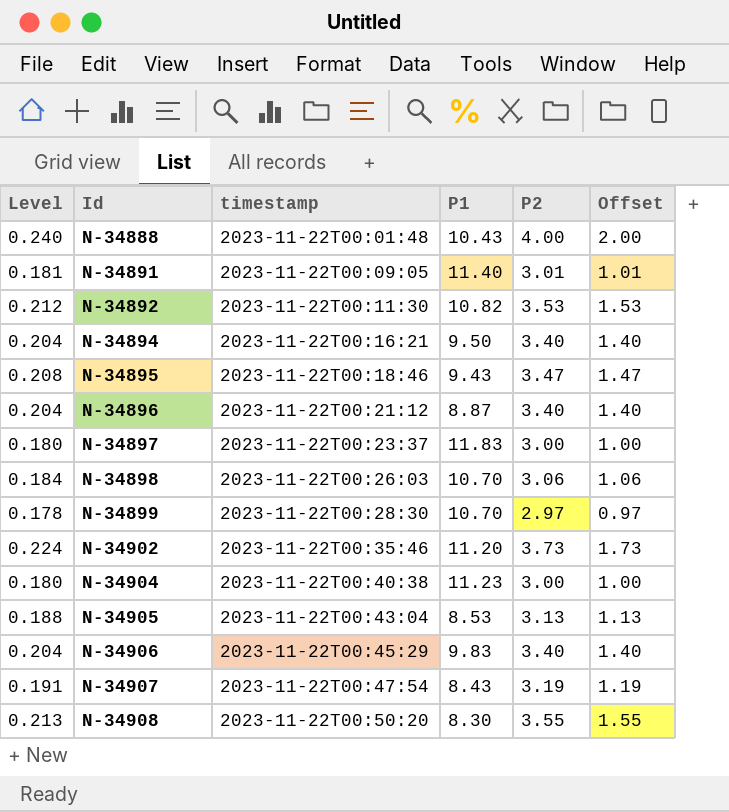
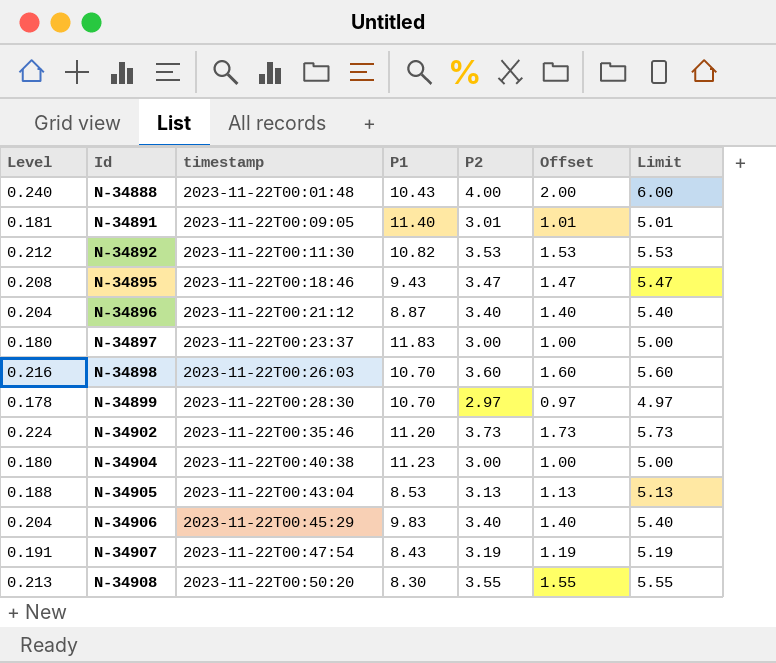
column Limit | formula: none -> [P2] + 2
row N-34894: 0.204 | 2023-11-22T00:16:21 | 9.50 | 3.40 | 1.40 -> none
N-34898 | Level: 0.184 -> 0.216
N-34898 | P2: 3.06 -> 3.60
N-34898 | Offset: 1.06 -> 1.60

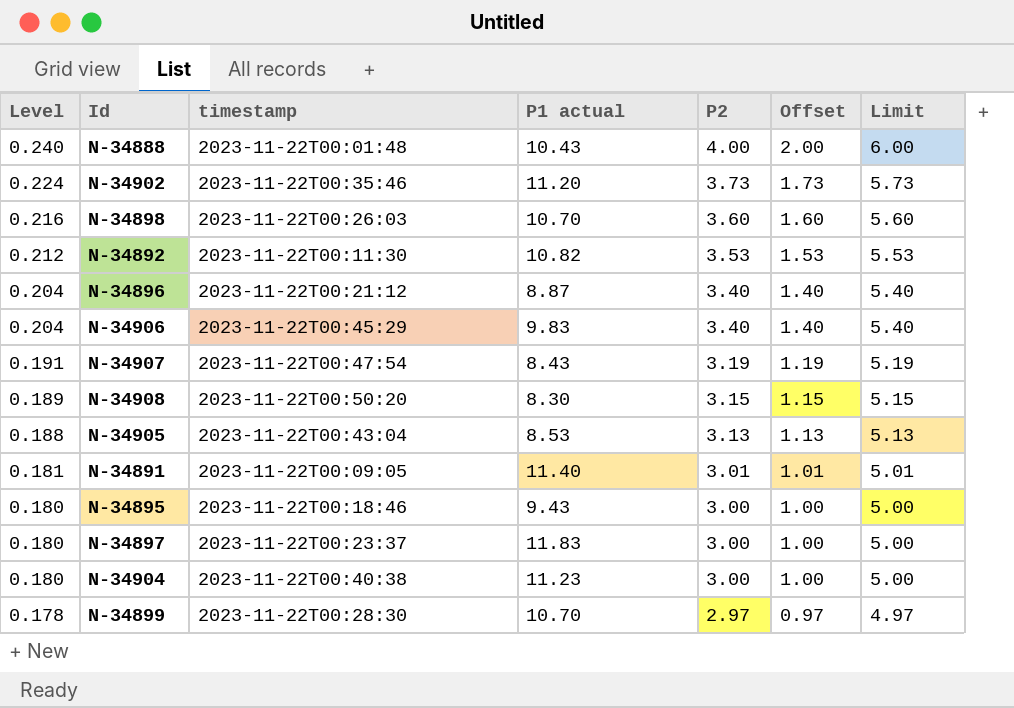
row order: Id ascending -> Level descending
column name: P1 -> P1 actual
N-34908 | Level: 0.213 -> 0.189
N-34908 | P2: 3.55 -> 3.15
N-34908 | Offset: 1.55 -> 1.15
N-34908 | Limit: 5.55 -> 5.15
N-34895 | Level: 0.208 -> 0.180
N-34895 | P2: 3.47 -> 3.00
N-34895 | Offset: 1.47 -> 1.00
N-34895 | Limit: 5.47 -> 5.00

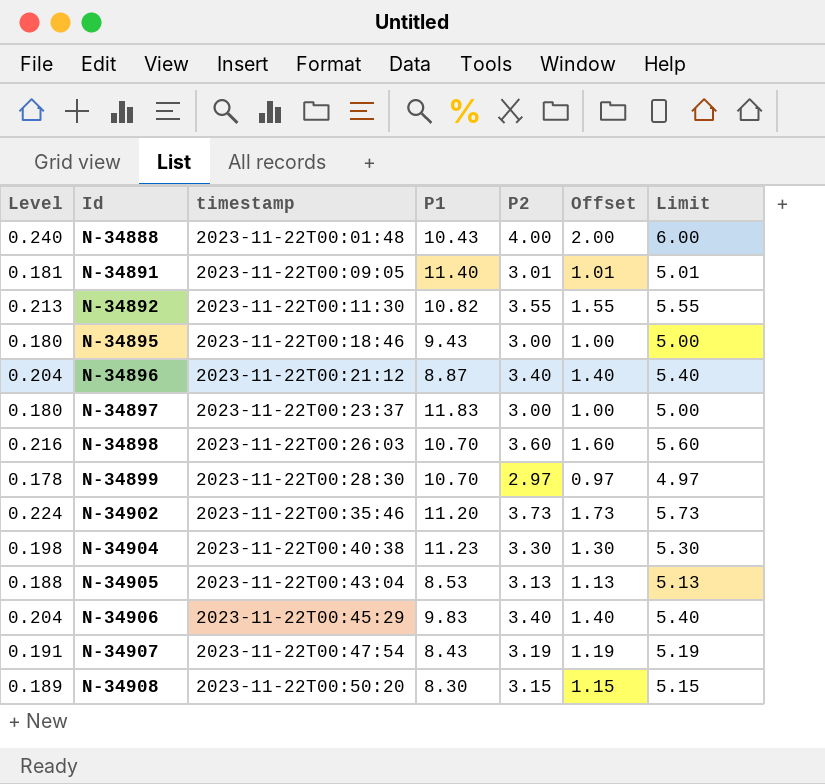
row order: Level descending -> Id ascending
column name: P1 actual -> P1
N-34892 | Level: 0.212 -> 0.213
N-34892 | P2: 3.53 -> 3.55
N-34892 | Offset: 1.53 -> 1.55
N-34892 | Limit: 5.53 -> 5.55
N-34904 | Level: 0.180 -> 0.198
N-34904 | P2: 3.00 -> 3.30
N-34904 | Offset: 1.00 -> 1.30
N-34904 | Limit: 5.00 -> 5.30

